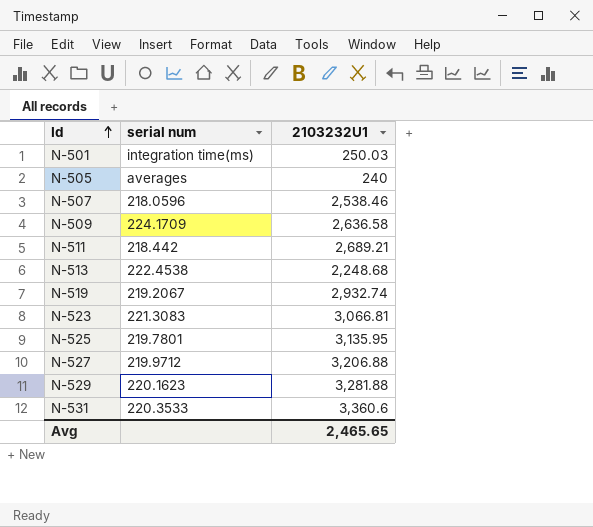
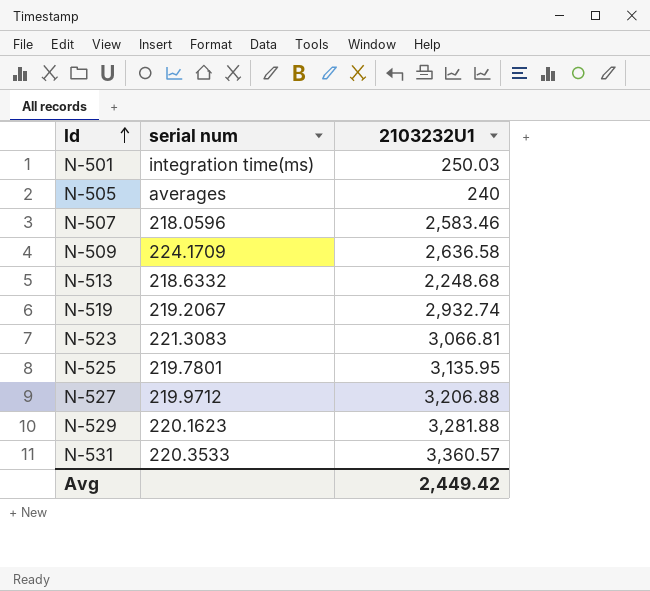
row N-511: 218.442 | 2,689.21 -> none
N-507 | 2103232U1: 2,538.46 -> 2,583.46
N-513 | serial num: 222.4538 -> 218.6332
N-531 | 2103232U1: 3,360.6 -> 3,360.57
Avg | 2103232U1: 2,465.65 -> 2,449.42

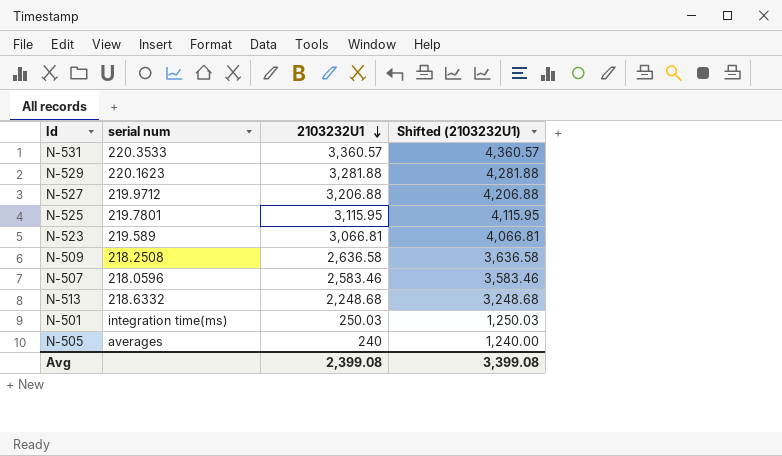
row order: Id ascending -> 2103232U1 descending
column Shifted (2103232U1) | formula: none -> [2103232U1] + 1000
row N-519: 219.2067 | 2,932.74 -> none
N-525 | 2103232U1: 3,135.95 -> 3,115.95
N-523 | serial num: 221.3083 -> 219.589
N-509 | serial num: 224.1709 -> 218.2508
Avg | 2103232U1: 2,449.42 -> 2,399.08

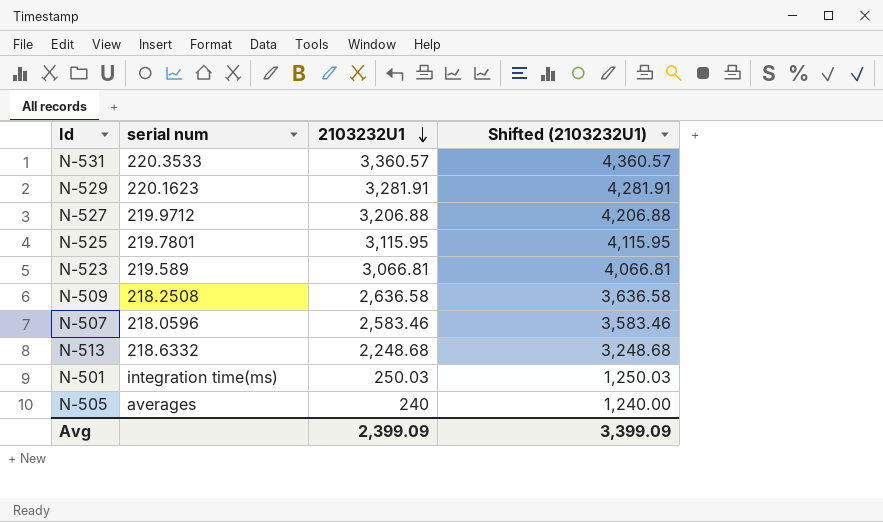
N-529 | 2103232U1: 3,281.88 -> 3,281.91
N-529 | Shifted (2103232U1): 4,281.88 -> 4,281.91
Avg | 2103232U1: 2,399.08 -> 2,399.09
Avg | Shifted (2103232U1): 3,399.08 -> 3,399.09

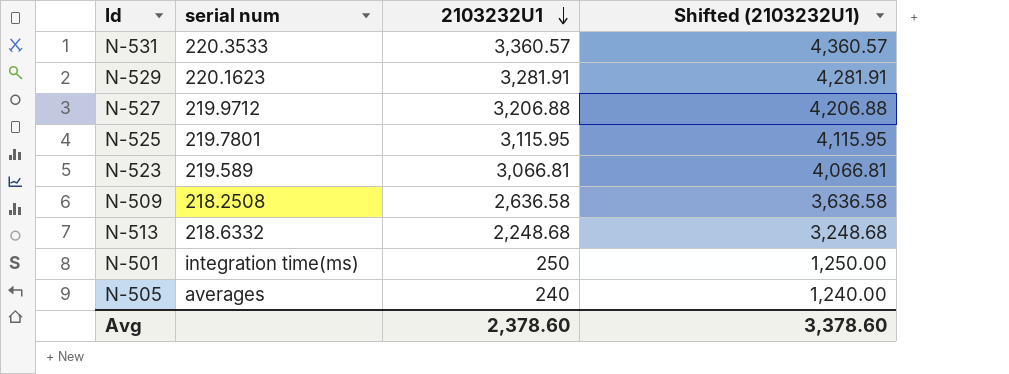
row N-507: 218.0596 | 2,583.46 | 3,583.46 -> none
N-501 | 2103232U1: 250.03 -> 250
N-501 | Shifted (2103232U1): 1,250.03 -> 1,250.00
Avg | 2103232U1: 2,399.09 -> 2,378.60
Avg | Shifted (2103232U1): 3,399.09 -> 3,378.60

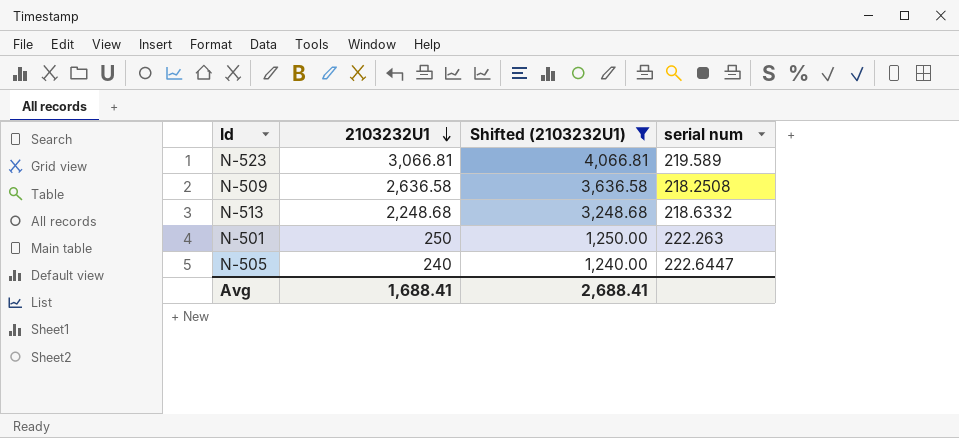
filter: none -> Shifted (2103232U1) <= 4,066.81
column serial num | position: 2 -> 4
N-501 | serial num: integration time(ms) -> 222.263
N-505 | serial num: averages -> 222.6447
Avg | 2103232U1: 2,378.60 -> 1,688.41
Avg | Shifted (2103232U1): 3,378.60 -> 2,688.41

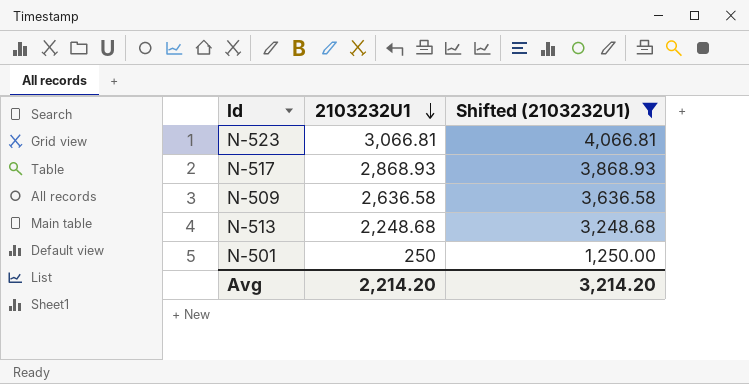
column serial num | position: 4 -> none
row N-505: 240 | 1,240.00 | 222.6447 -> none
row N-517: none -> 2,868.93 | 3,868.93
Avg | 2103232U1: 1,688.41 -> 2,214.20
Avg | Shifted (2103232U1): 2,688.41 -> 3,214.20

